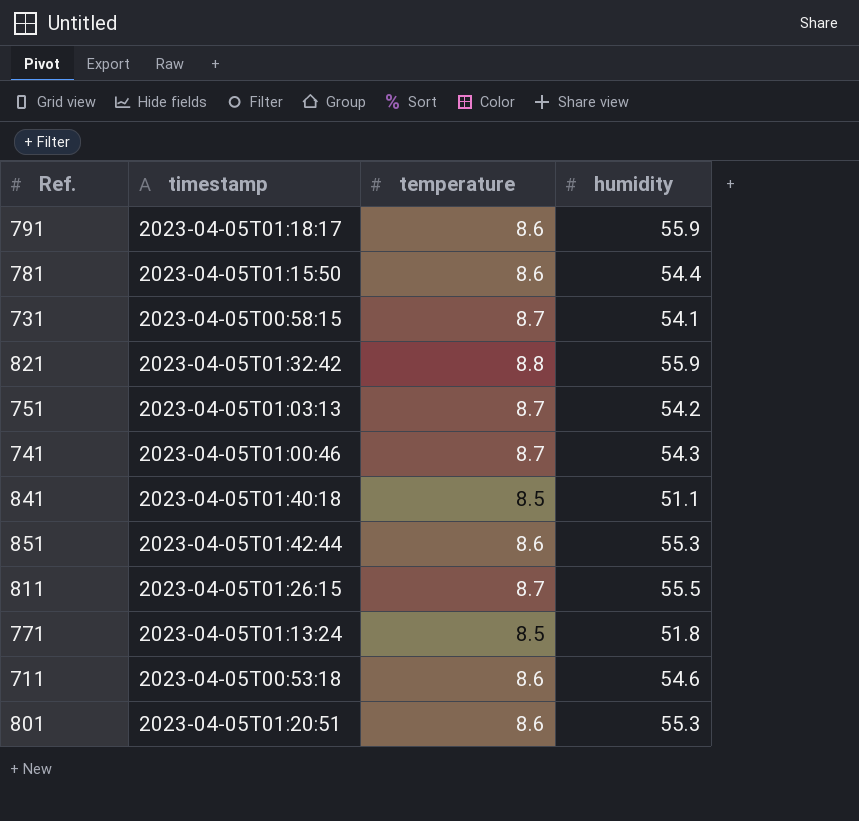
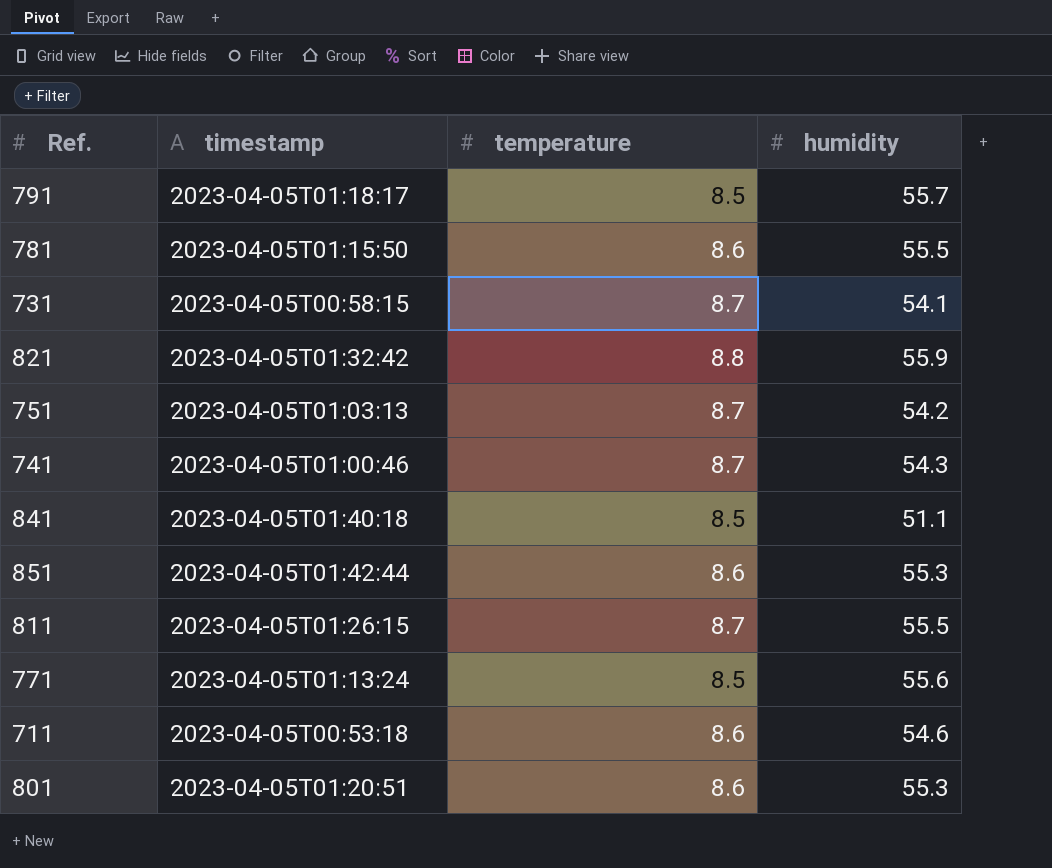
791 | temperature: 8.6 -> 8.5
791 | humidity: 55.9 -> 55.7
781 | humidity: 54.4 -> 55.5
771 | humidity: 51.8 -> 55.6

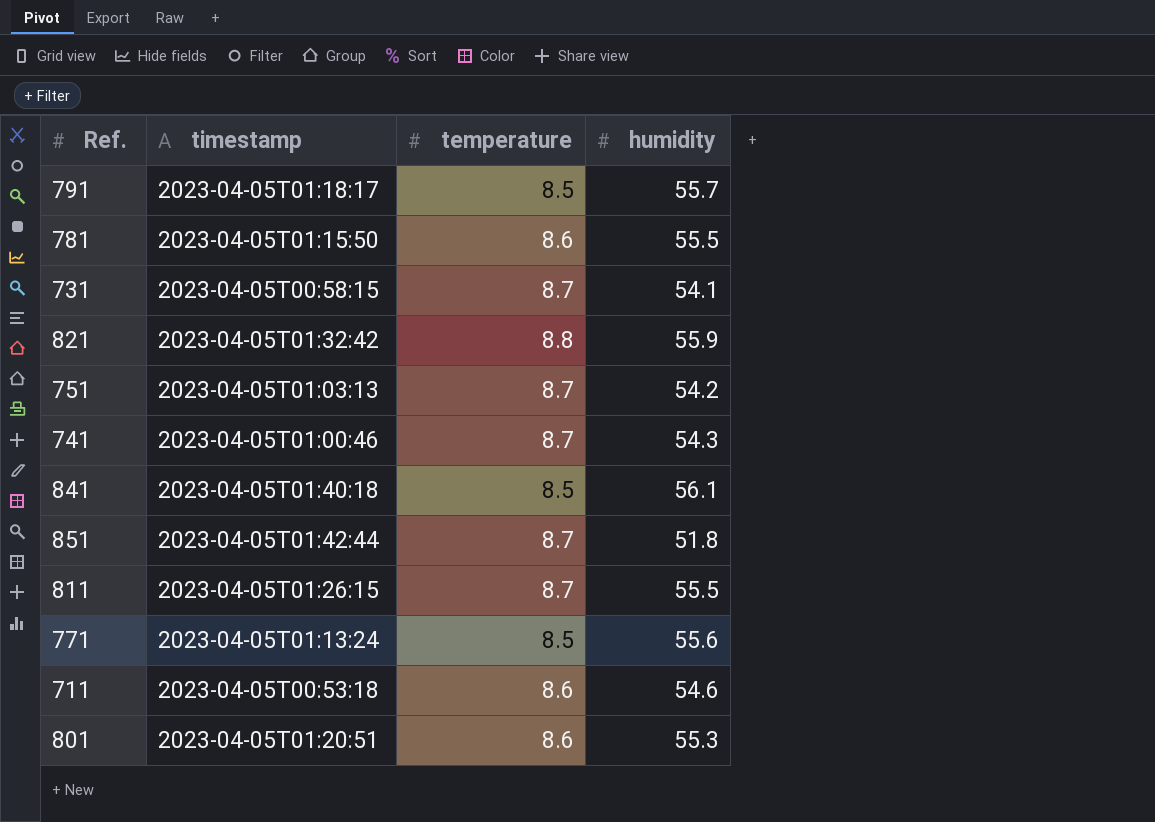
841 | humidity: 51.1 -> 56.1
851 | temperature: 8.6 -> 8.7
851 | humidity: 55.3 -> 51.8

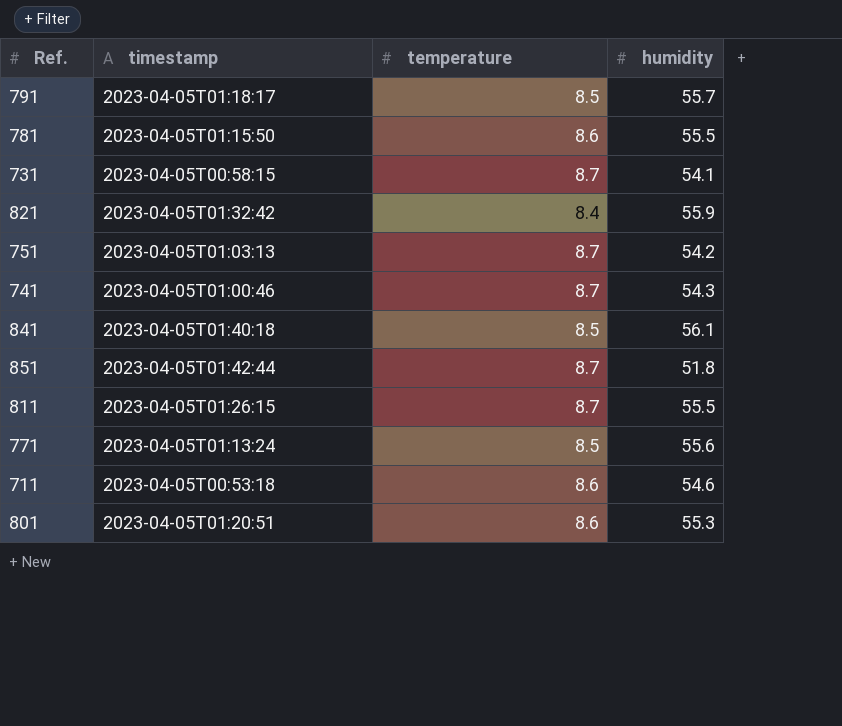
821 | temperature: 8.8 -> 8.4

